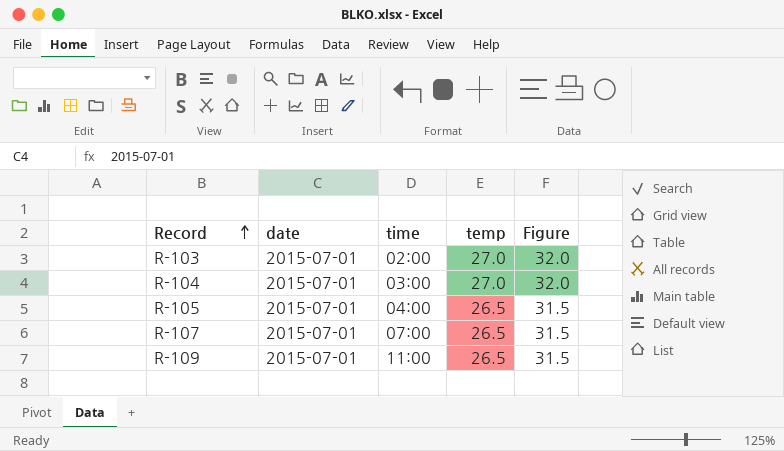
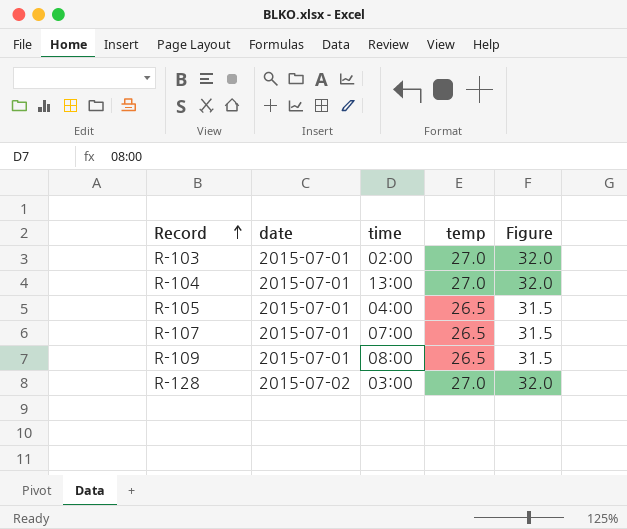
R-104 | time: 03:00 -> 13:00
R-109 | time: 11:00 -> 08:00
row R-128: none -> 2015-07-02 | 03:00 | 27.0 | 32.0

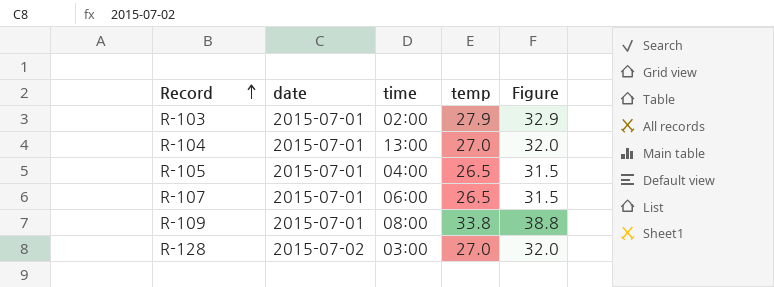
R-103 | temp: 27.0 -> 27.9
R-103 | Figure: 32.0 -> 32.9
R-107 | time: 07:00 -> 06:00
R-109 | temp: 26.5 -> 33.8
R-109 | Figure: 31.5 -> 38.8

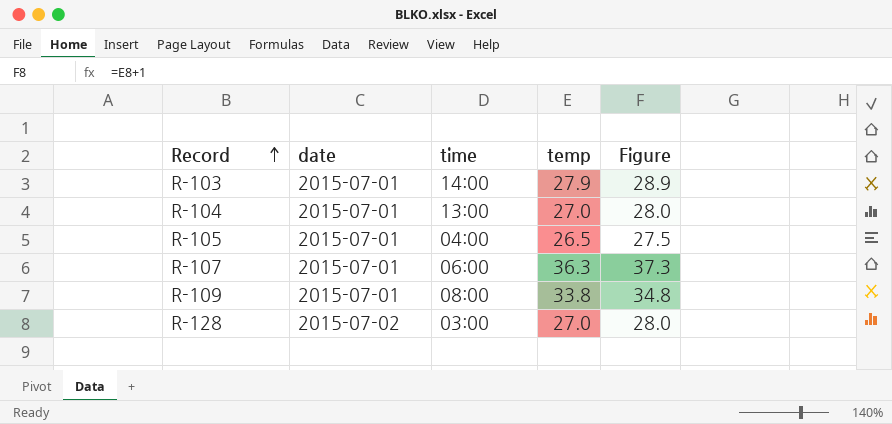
column Figure | formula: [temp] + 5 -> [temp] + 1
R-103 | time: 02:00 -> 14:00
R-107 | temp: 26.5 -> 36.3

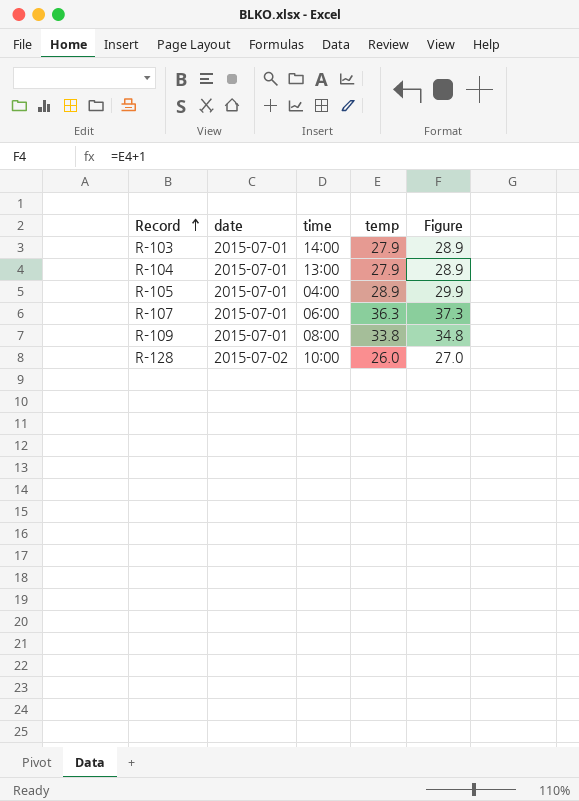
R-104 | temp: 27.0 -> 27.9
R-104 | Figure: 28.0 -> 28.9
R-105 | temp: 26.5 -> 28.9
R-105 | Figure: 27.5 -> 29.9
R-128 | time: 03:00 -> 10:00
R-128 | temp: 27.0 -> 26.0
R-128 | Figure: 28.0 -> 27.0

